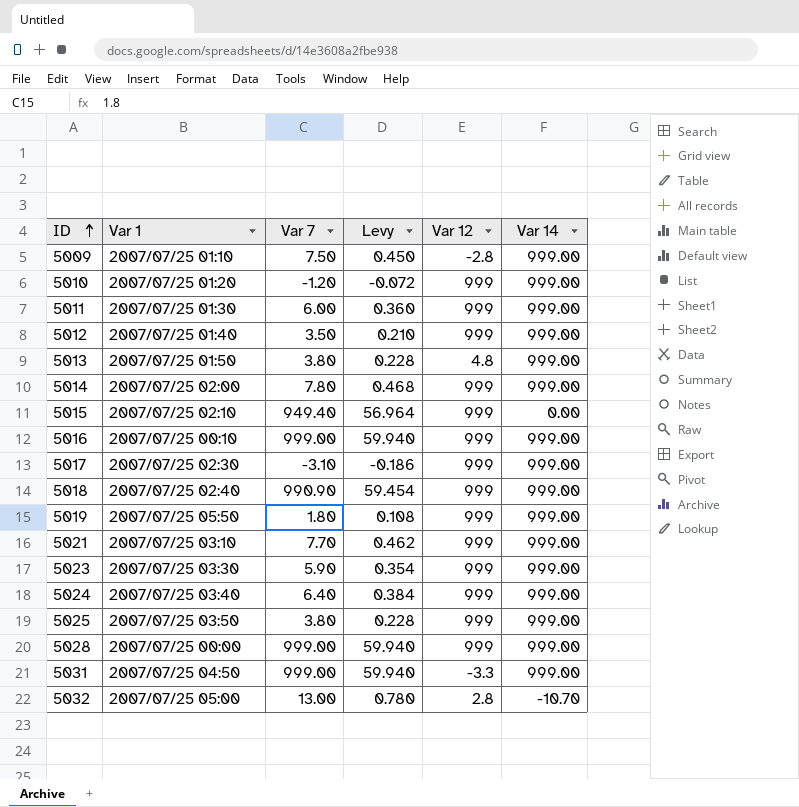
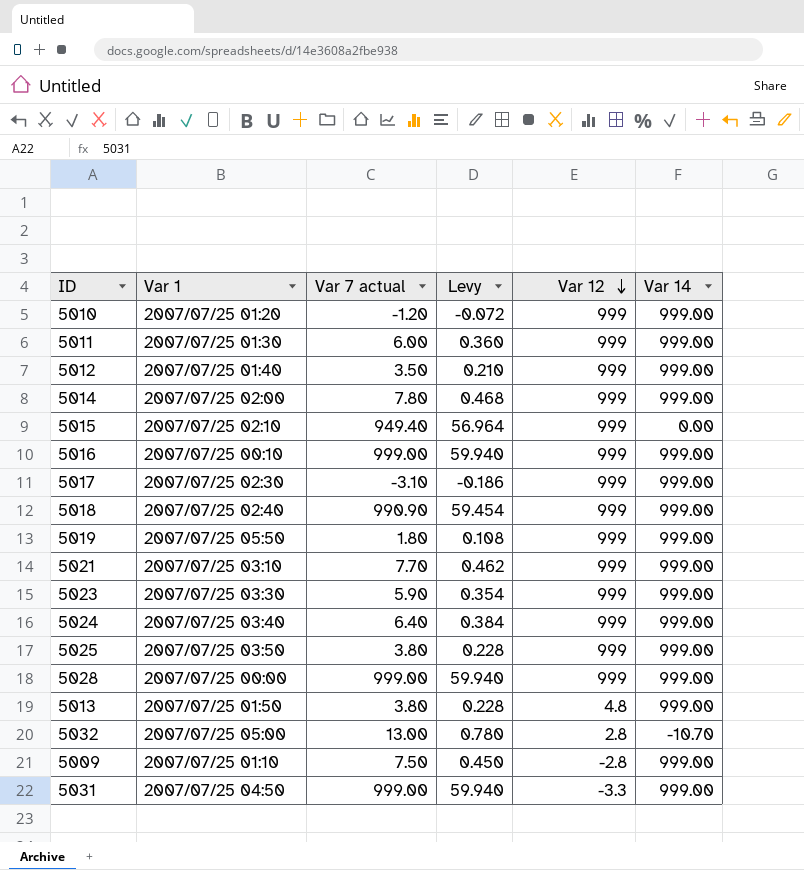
row order: ID ascending -> Var 12 descending
column name: Var 7 -> Var 7 actual

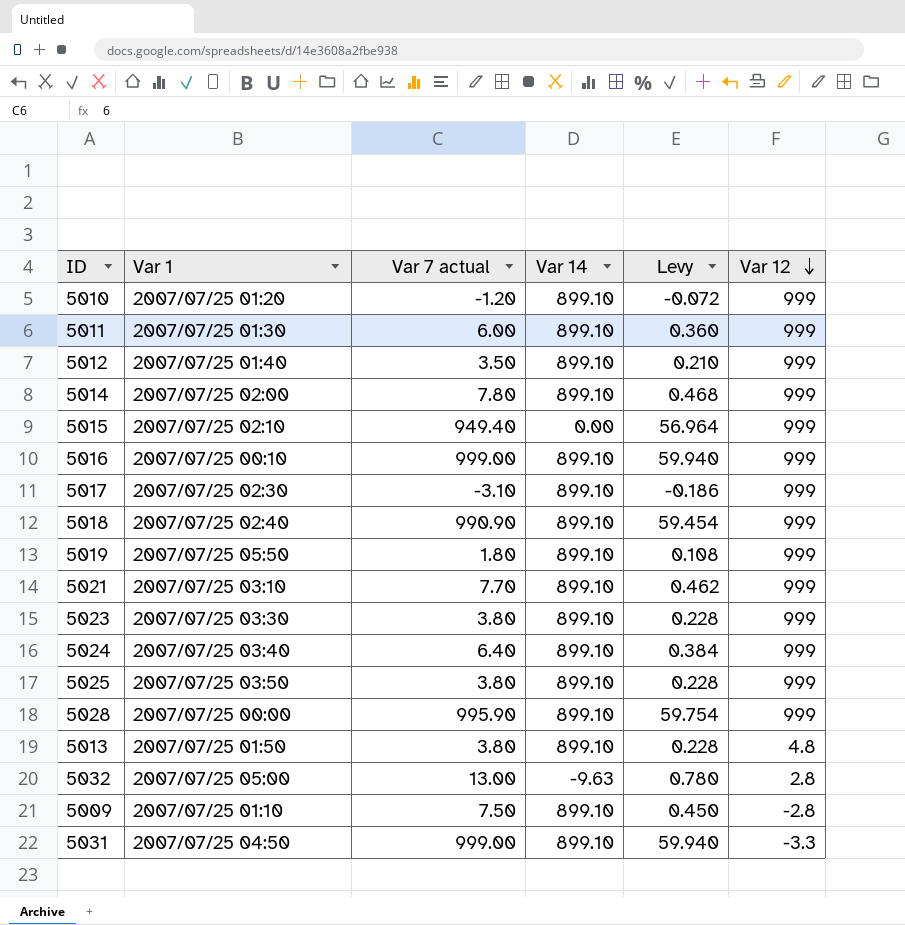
column Var 14 | position: 6 -> 4
5010 | Var 14: 999.00 -> 899.10
5011 | Var 14: 999.00 -> 899.10
5012 | Var 14: 999.00 -> 899.10
5014 | Var 14: 999.00 -> 899.10
5016 | Var 14: 999.00 -> 899.10
5017 | Var 14: 999.00 -> 899.10
5018 | Var 14: 999.00 -> 899.10
5019 | Var 14: 999.00 -> 899.10
5021 | Var 14: 999.00 -> 899.10
5023 | Var 7 actual: 5.90 -> 3.80
5023 | Var 14: 999.00 -> 899.10
5023 | Levy: 0.354 -> 0.228
5024 | Var 14: 999.00 -> 899.10
5025 | Var 14: 999.00 -> 899.10
5028 | Var 7 actual: 999.00 -> 995.90
5028 | Var 14: 999.00 -> 899.10
5028 | Levy: 59.940 -> 59.754
5013 | Var 14: 999.00 -> 899.10
5032 | Var 14: -10.70 -> -9.63
5009 | Var 14: 999.00 -> 899.10
5031 | Var 14: 999.00 -> 899.10

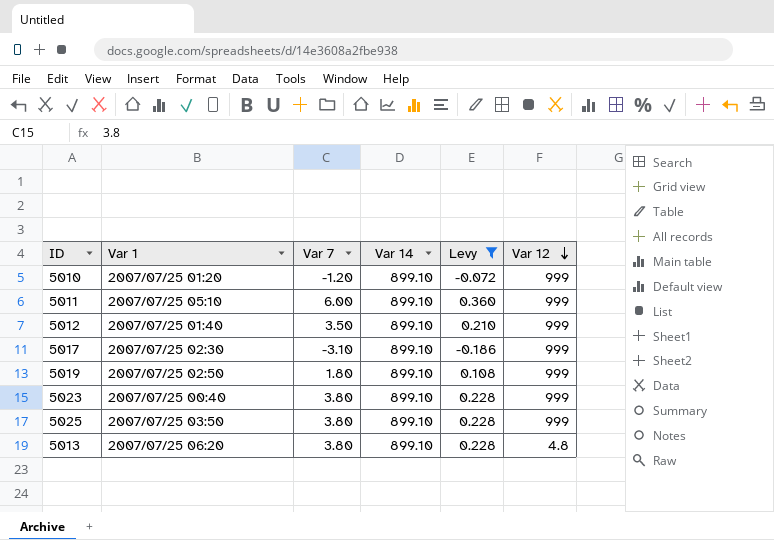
filter: none -> Levy <= 0.360
column name: Var 7 actual -> Var 7
5011 | Var 1: 2007/07/25 01:30 -> 2007/07/25 05:10
5019 | Var 1: 2007/07/25 05:50 -> 2007/07/25 02:50
5023 | Var 1: 2007/07/25 03:30 -> 2007/07/25 00:40
5013 | Var 1: 2007/07/25 01:50 -> 2007/07/25 06:20

